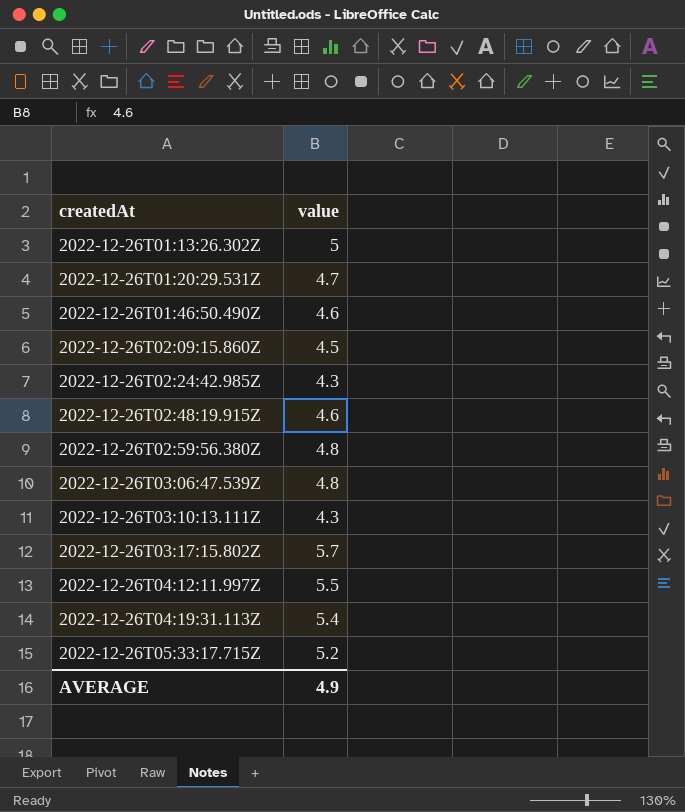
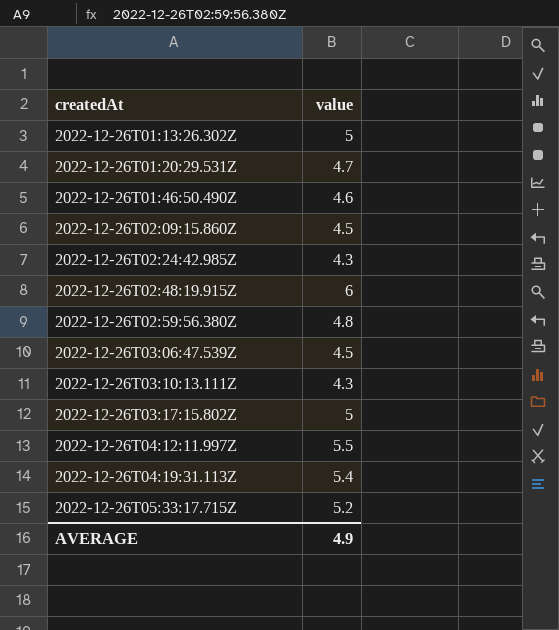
2022-12-26T02:48:19.915Z | value: 4.6 -> 6
2022-12-26T03:06:47.539Z | value: 4.8 -> 4.5
2022-12-26T03:17:15.802Z | value: 5.7 -> 5

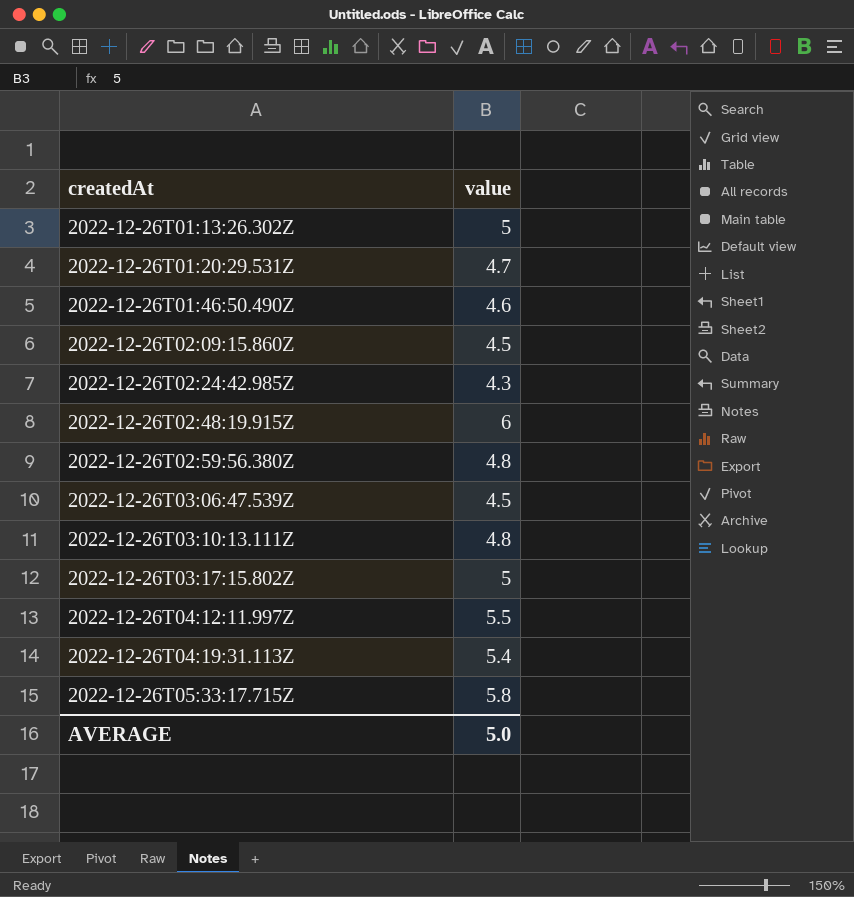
2022-12-26T03:10:13.111Z | value: 4.3 -> 4.8
2022-12-26T05:33:17.715Z | value: 5.2 -> 5.8
AVERAGE | value: 4.9 -> 5.0

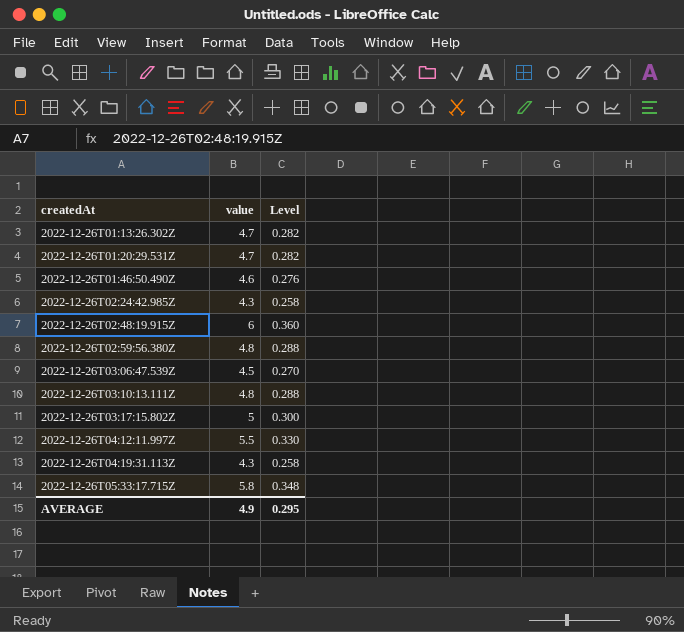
column Level | formula: none -> [value] * 0.06
row 2022-12-26T02:09:15.860Z: 4.5 -> none
2022-12-26T01:13:26.302Z | value: 5 -> 4.7
2022-12-26T04:19:31.113Z | value: 5.4 -> 4.3
AVERAGE | value: 5.0 -> 4.9

